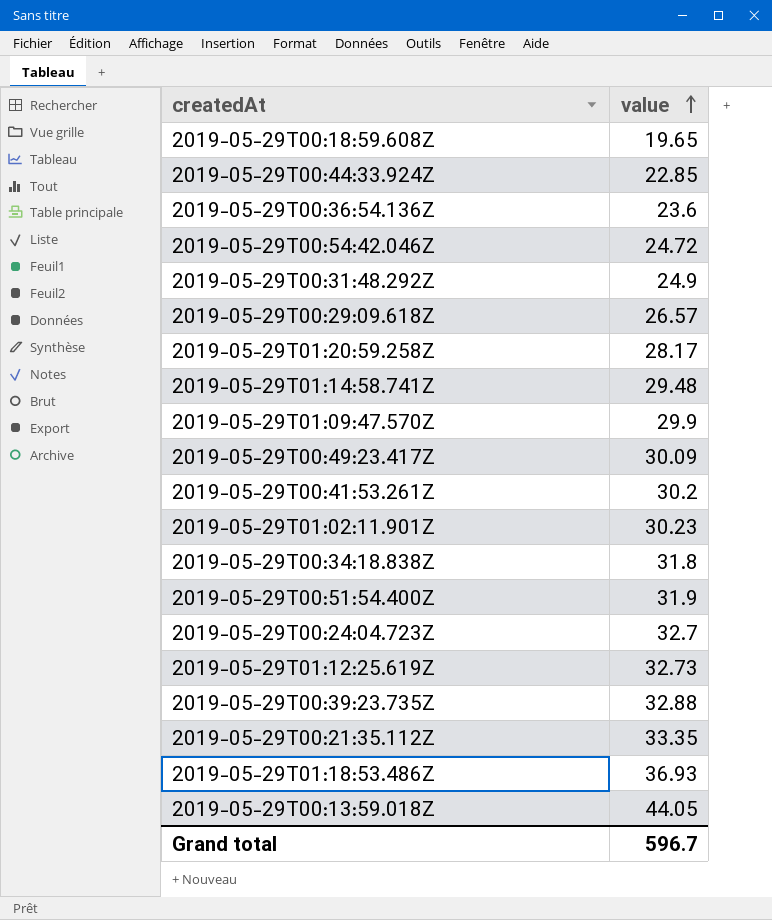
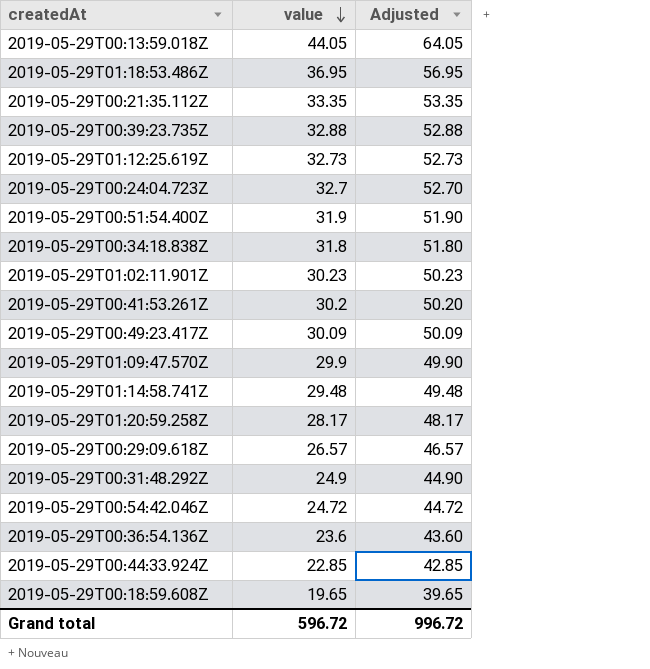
row order: value ascending -> value descending
column Adjusted | formula: none -> [value] + 20
2019-05-29T01:18:53.486Z | value: 36.93 -> 36.95
Grand total | value: 596.7 -> 596.72

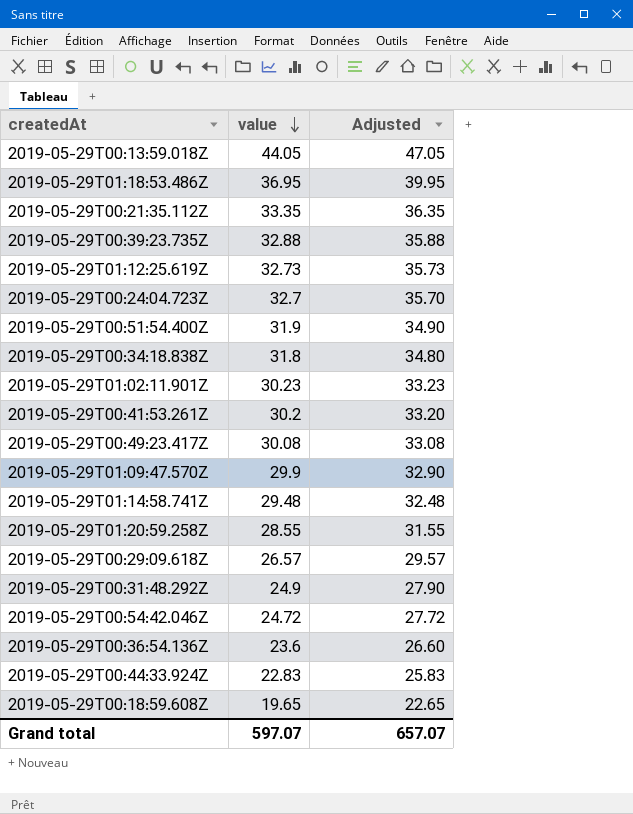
column Adjusted | formula: [value] + 20 -> [value] + 3
2019-05-29T00:49:23.417Z | value: 30.09 -> 30.08
2019-05-29T01:20:59.258Z | value: 28.17 -> 28.55
2019-05-29T00:44:33.924Z | value: 22.85 -> 22.83
Grand total | value: 596.72 -> 597.07
Grand total | Adjusted: 996.72 -> 657.07

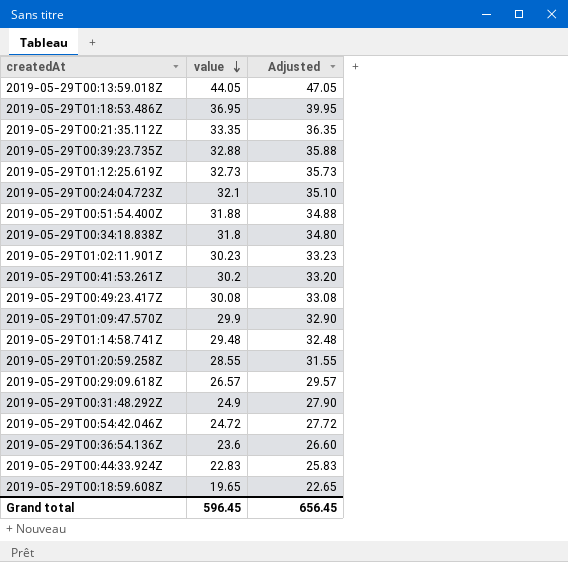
2019-05-29T00:24:04.723Z | value: 32.7 -> 32.1
2019-05-29T00:24:04.723Z | Adjusted: 35.70 -> 35.10
2019-05-29T00:51:54.400Z | value: 31.9 -> 31.88
2019-05-29T00:51:54.400Z | Adjusted: 34.90 -> 34.88
Grand total | value: 597.07 -> 596.45
Grand total | Adjusted: 657.07 -> 656.45

